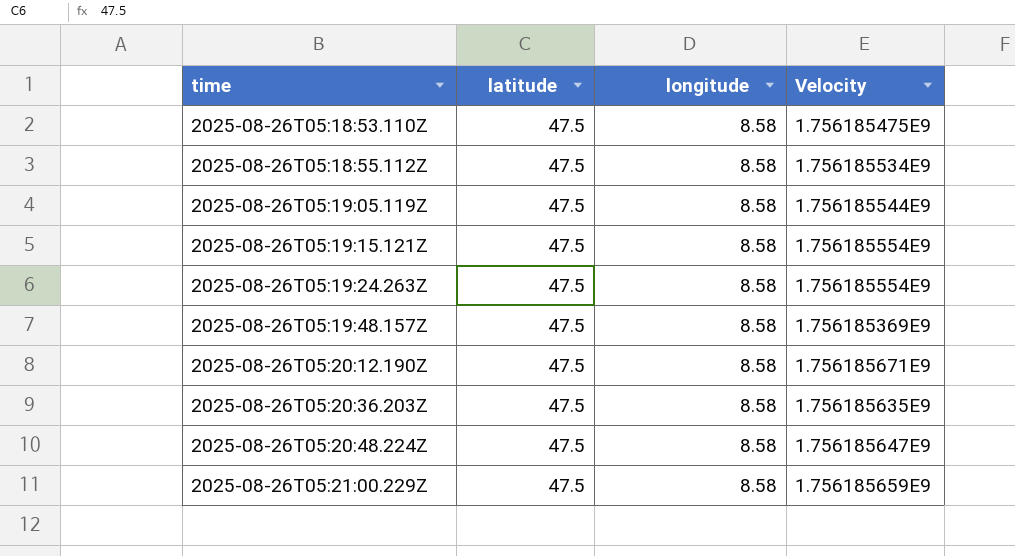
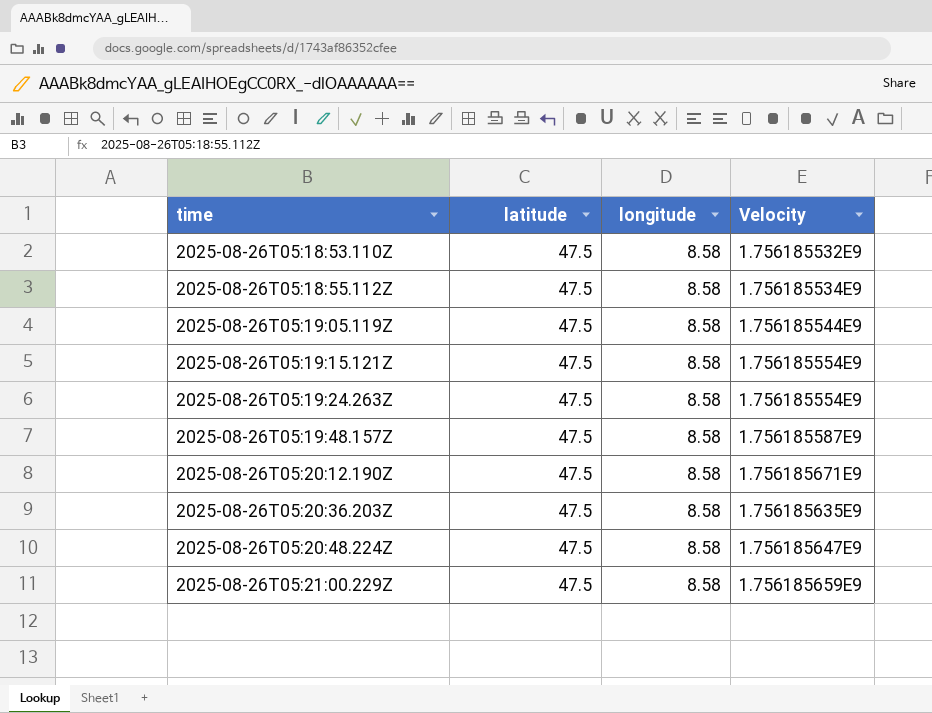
2025-08-26T05:18:53.110Z | Velocity: 1.756185475E9 -> 1.756185532E9
2025-08-26T05:19:48.157Z | Velocity: 1.756185369E9 -> 1.756185587E9

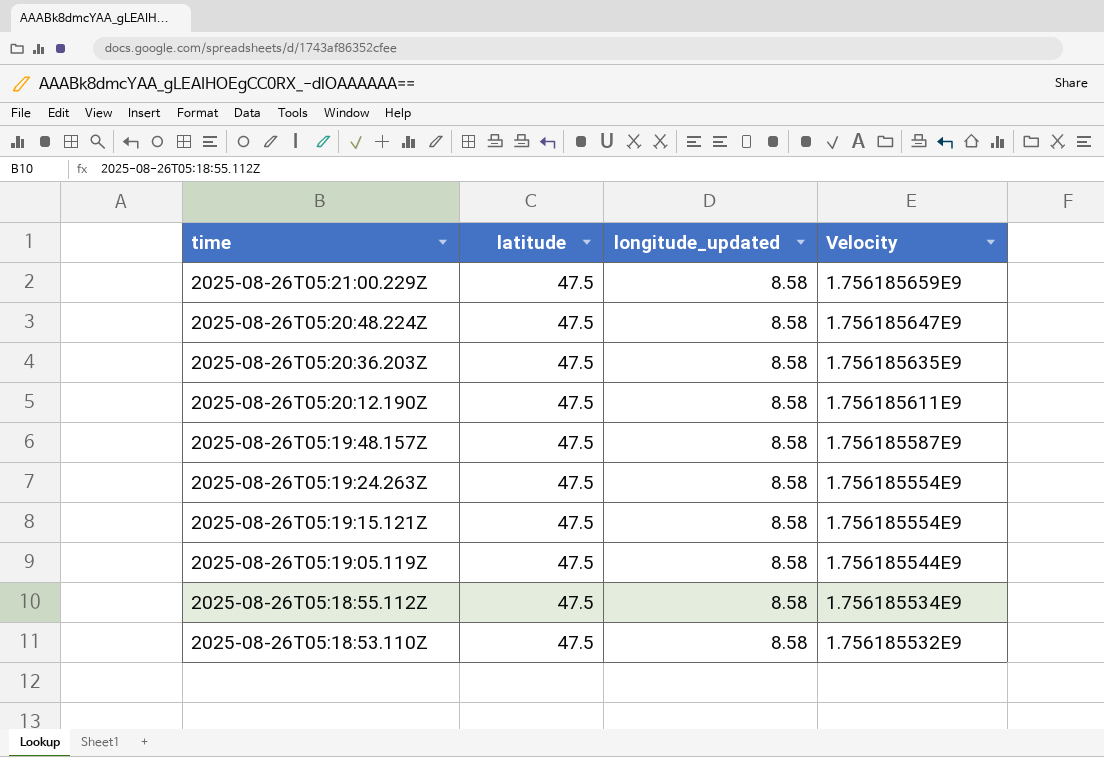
row order: time ascending -> time descending
column name: longitude -> longitude_updated
2025-08-26T05:20:12.190Z | Velocity: 1.756185671E9 -> 1.756185611E9

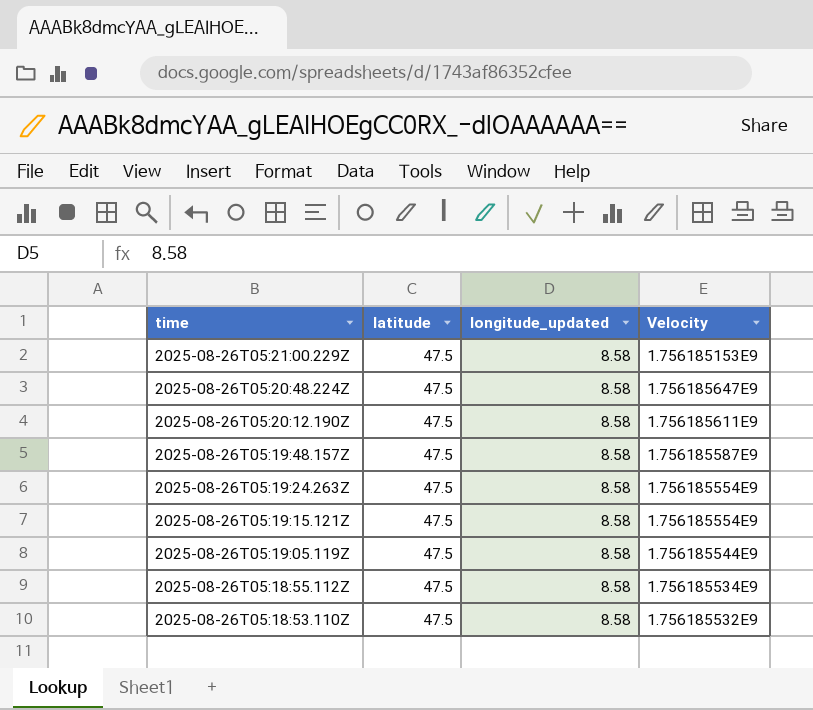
row 2025-08-26T05:20:36.203Z: 47.5 | 8.58 | 1.756185635E9 -> none
2025-08-26T05:21:00.229Z | Velocity: 1.756185659E9 -> 1.756185153E9

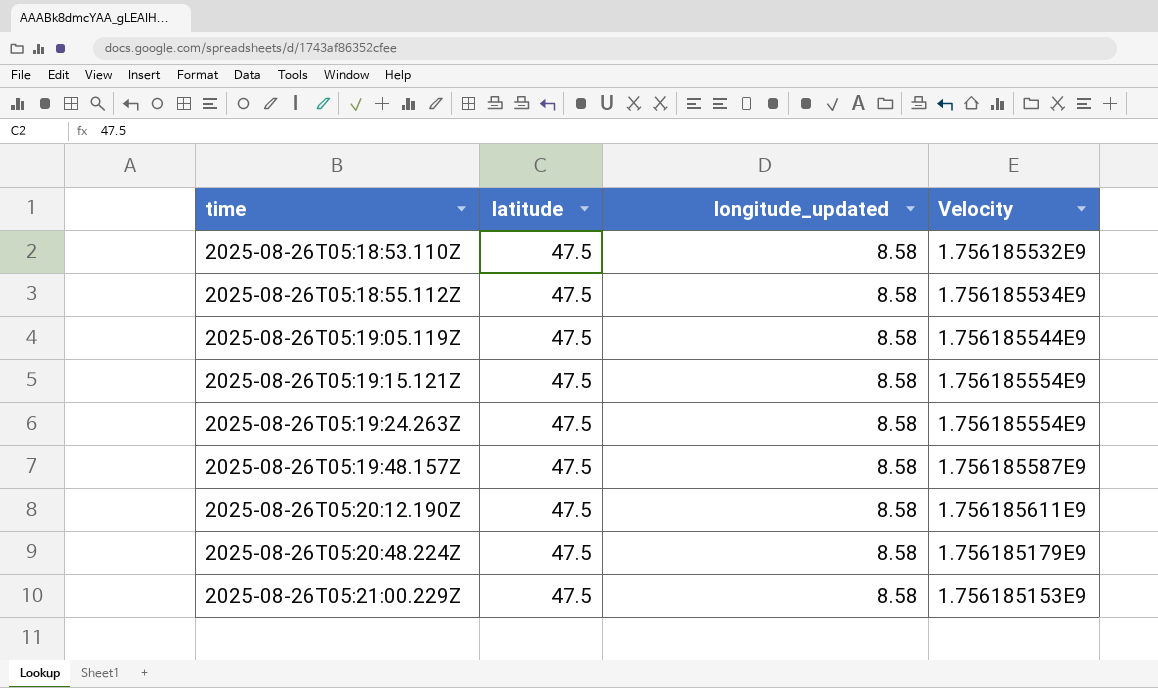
row order: time descending -> time ascending
2025-08-26T05:20:48.224Z | Velocity: 1.756185647E9 -> 1.756185179E9

